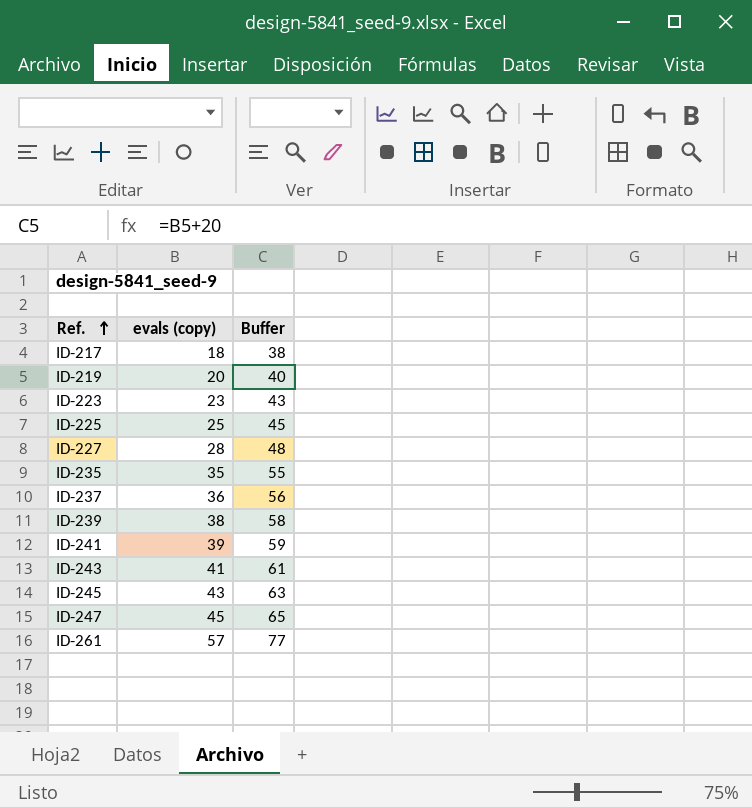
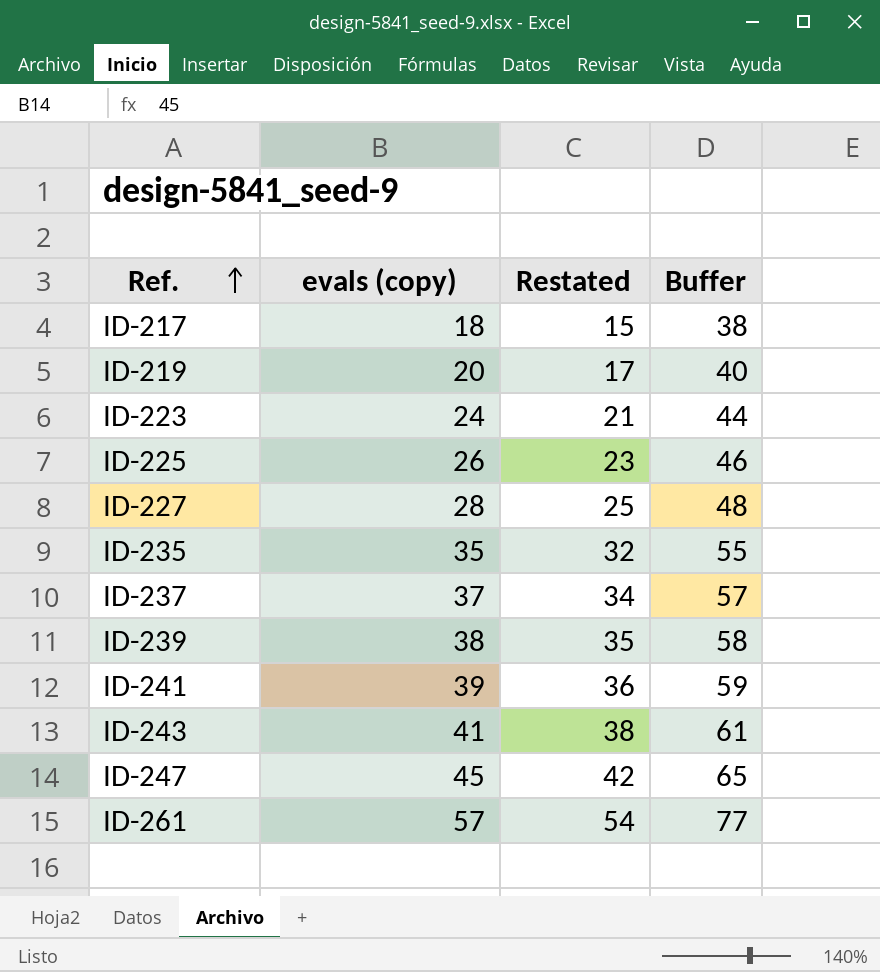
column Restated | formula: none -> [evals (copy)] - 3
row ID-245: 43 | 63 -> none
ID-223 | evals (copy): 23 -> 24
ID-223 | Buffer: 43 -> 44
ID-225 | evals (copy): 25 -> 26
ID-225 | Buffer: 45 -> 46
ID-237 | evals (copy): 36 -> 37
ID-237 | Buffer: 56 -> 57

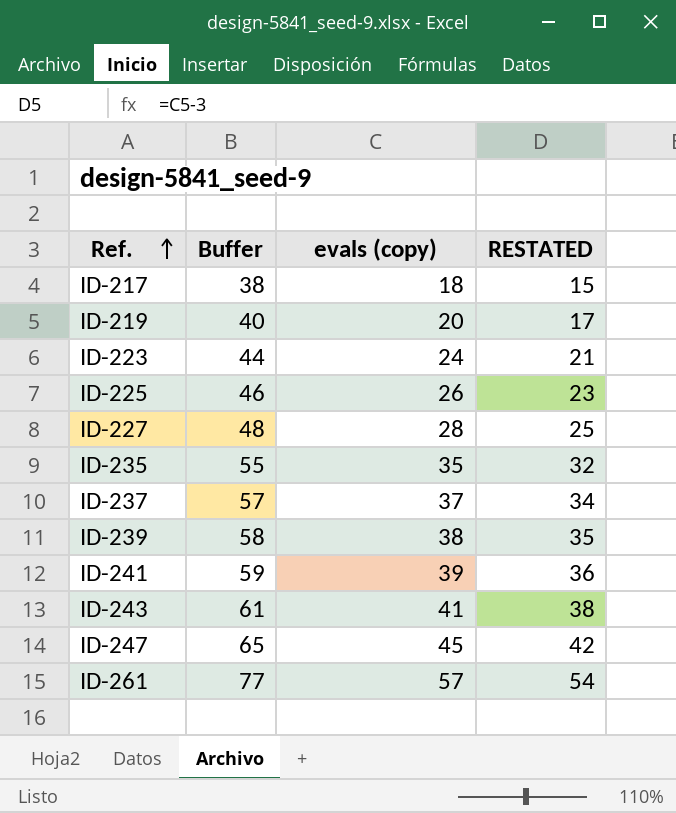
column Buffer | position: 4 -> 2
column name: Restated -> RESTATED

